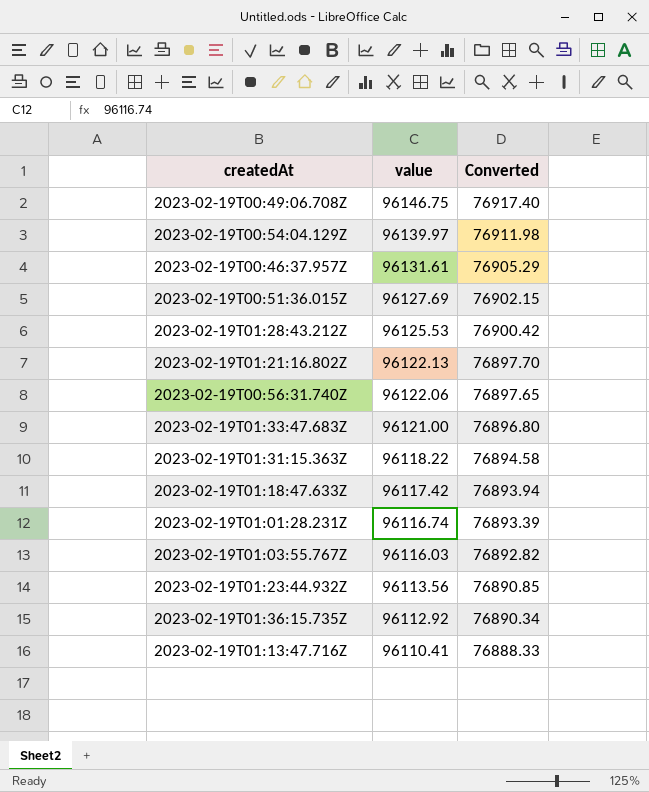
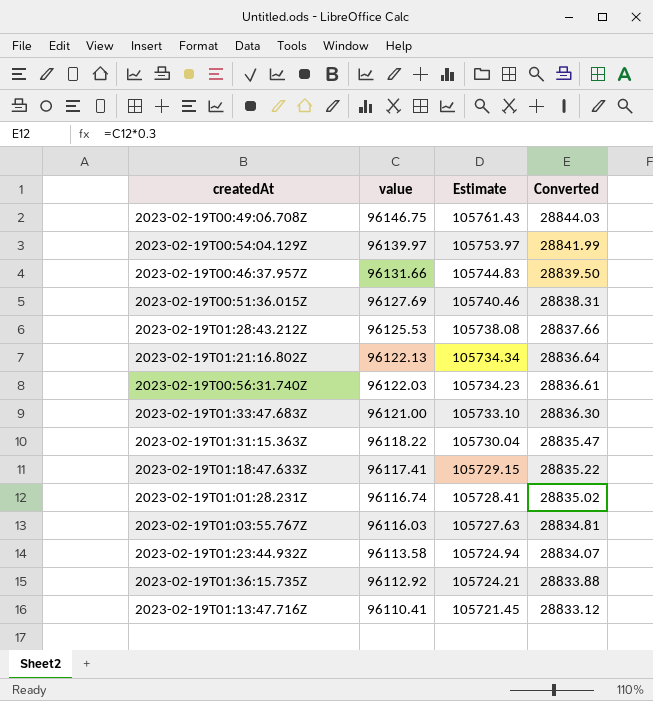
column Estimate | formula: none -> [value] * 1.1
column Converted | formula: [value] * 0.8 -> [value] * 0.3
2023-02-19T00:46:37.957Z | value: 96131.61 -> 96131.66
2023-02-19T00:56:31.740Z | value: 96122.06 -> 96122.03
2023-02-19T01:18:47.633Z | value: 96117.42 -> 96117.41
2023-02-19T01:23:44.932Z | value: 96113.56 -> 96113.58

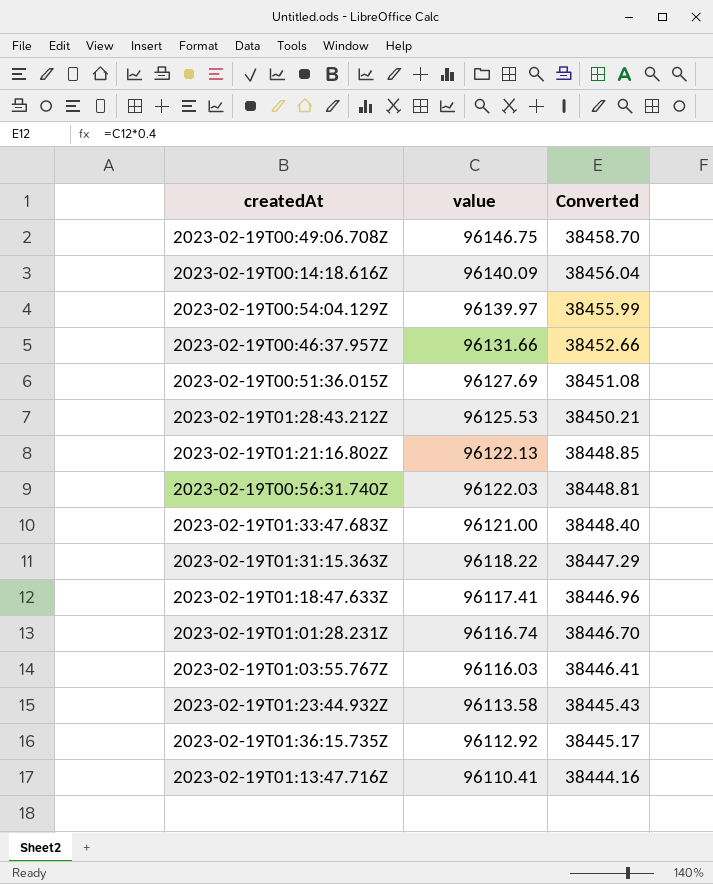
column Estimate | formula: [value] * 1.1 -> none
column Converted | formula: [value] * 0.3 -> [value] * 0.4
row 2023-02-19T00:14:18.616Z: none -> 96140.09 | 38456.04

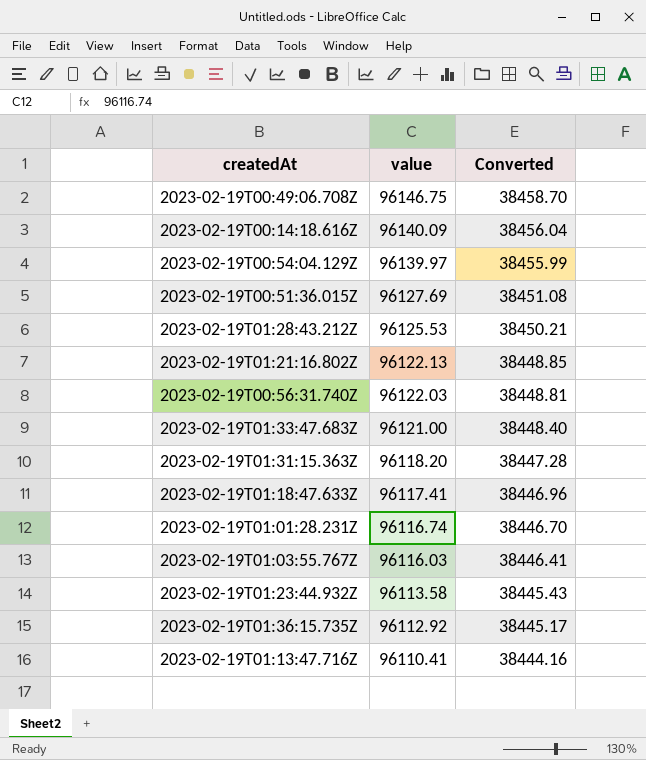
row 2023-02-19T00:46:37.957Z: 96131.66 | 38452.66 -> none
2023-02-19T01:31:15.363Z | value: 96118.22 -> 96118.20
2023-02-19T01:31:15.363Z | Converted: 38447.29 -> 38447.28

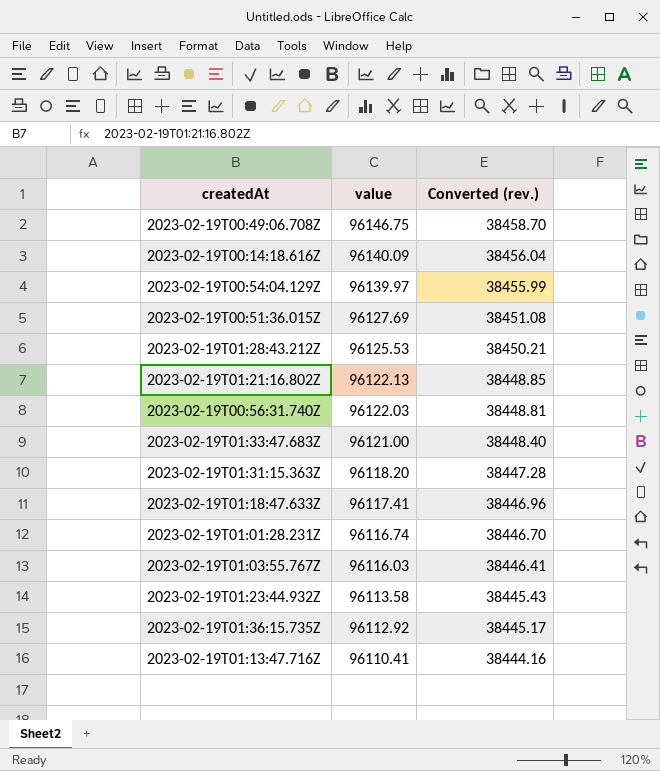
column name: Converted -> Converted (rev.)

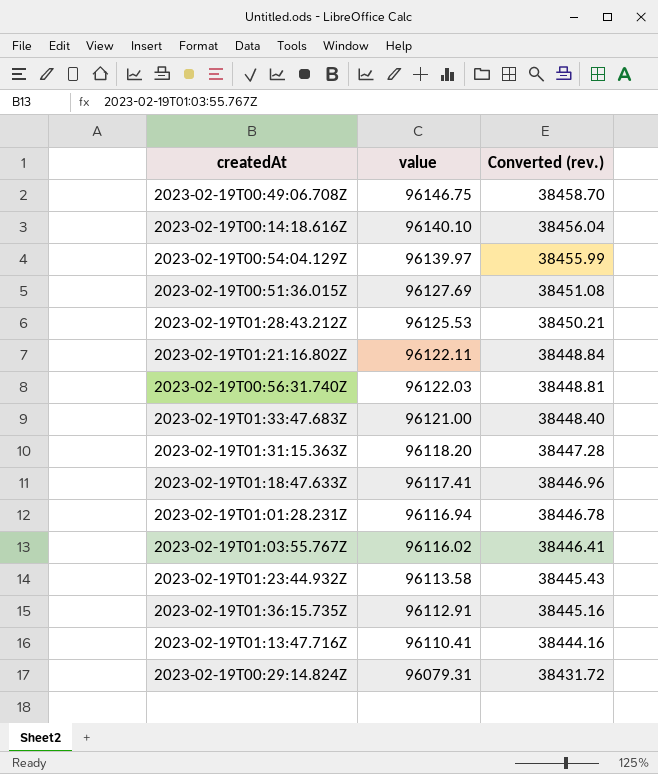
2023-02-19T00:14:18.616Z | value: 96140.09 -> 96140.10
2023-02-19T01:21:16.802Z | value: 96122.13 -> 96122.11
2023-02-19T01:21:16.802Z | Converted (rev.): 38448.85 -> 38448.84
2023-02-19T01:01:28.231Z | value: 96116.74 -> 96116.94
2023-02-19T01:01:28.231Z | Converted (rev.): 38446.70 -> 38446.78
2023-02-19T01:03:55.767Z | value: 96116.03 -> 96116.02
2023-02-19T01:36:15.735Z | value: 96112.92 -> 96112.91
2023-02-19T01:36:15.735Z | Converted (rev.): 38445.17 -> 38445.16
row 2023-02-19T00:29:14.824Z: none -> 96079.31 | 38431.72

